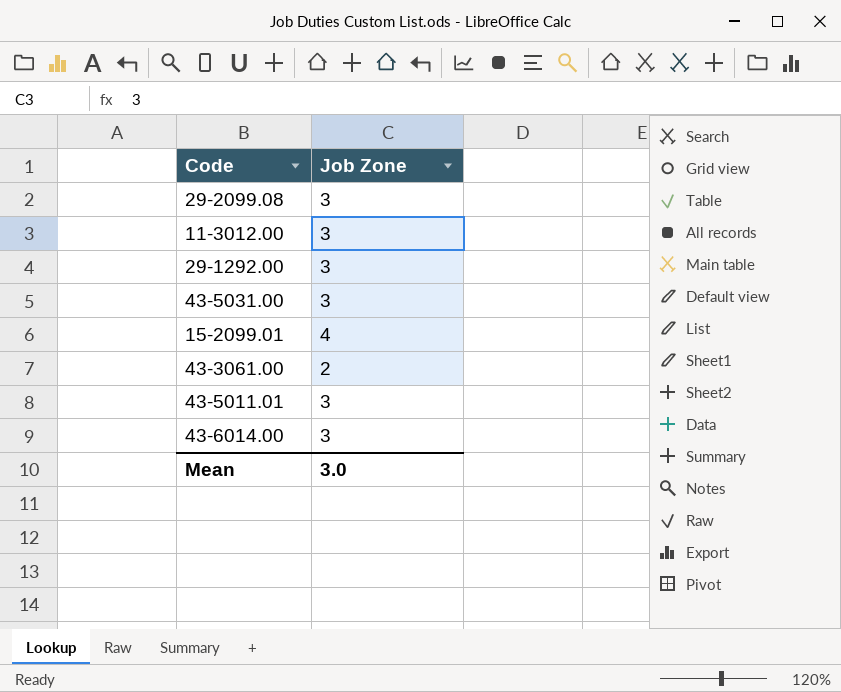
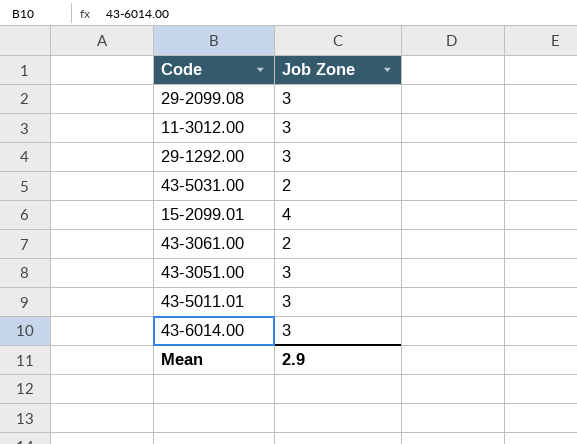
43-5031.00 | Job Zone: 3 -> 2
row 43-3051.00: none -> 3
Mean | Job Zone: 3.0 -> 2.9

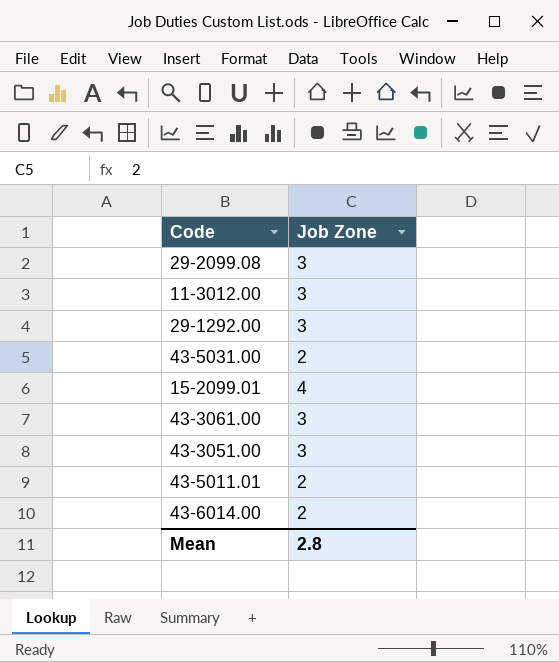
43-3061.00 | Job Zone: 2 -> 3
43-5011.01 | Job Zone: 3 -> 2
43-6014.00 | Job Zone: 3 -> 2
Mean | Job Zone: 2.9 -> 2.8

